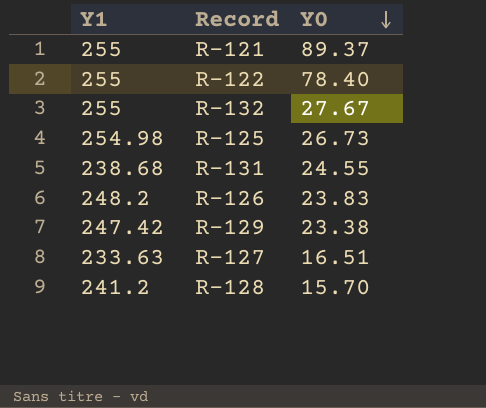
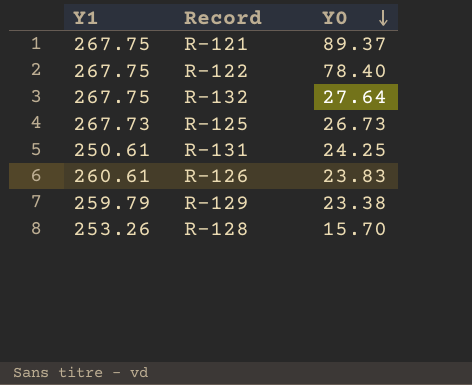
row R-127: 233.63 | 16.51 -> none
R-121 | Y1: 255 -> 267.75
R-122 | Y1: 255 -> 267.75
R-132 | Y1: 255 -> 267.75
R-132 | Y0: 27.67 -> 27.64
R-125 | Y1: 254.98 -> 267.73
R-131 | Y1: 238.68 -> 250.61
R-131 | Y0: 24.55 -> 24.25
R-126 | Y1: 248.2 -> 260.61
R-129 | Y1: 247.42 -> 259.79
R-128 | Y1: 241.2 -> 253.26

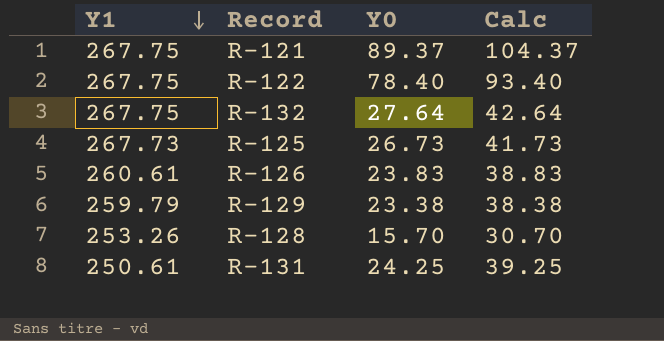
row order: Y0 descending -> Y1 descending
column Calc | formula: none -> [Y0] + 15

